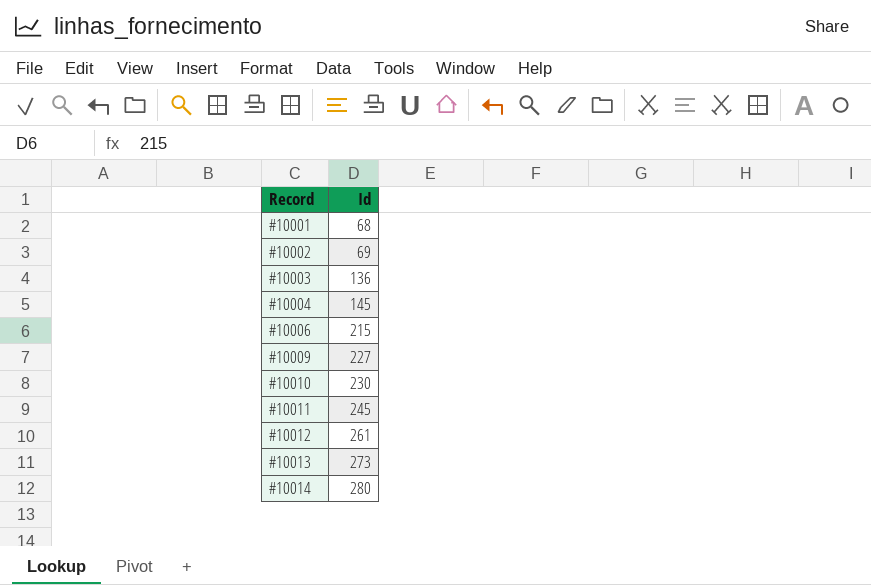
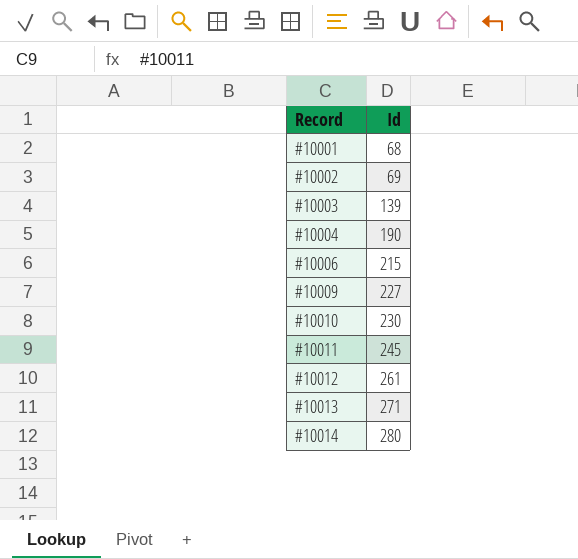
#10003 | Id: 136 -> 139
#10004 | Id: 145 -> 190
#10013 | Id: 273 -> 271

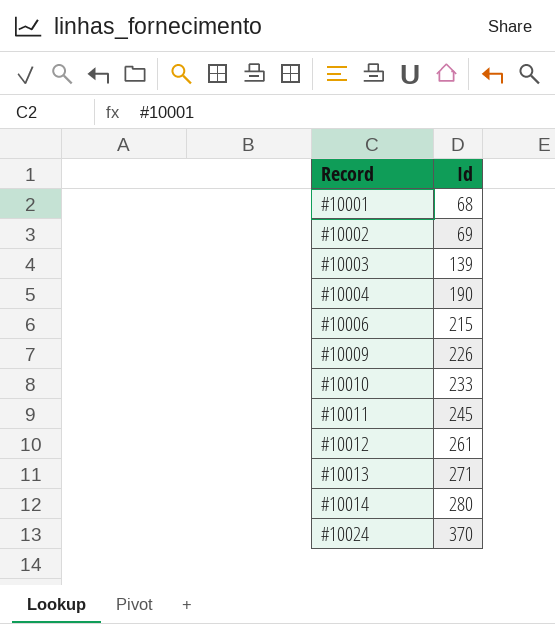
#10009 | Id: 227 -> 226
#10010 | Id: 230 -> 233
row #10024: none -> 370

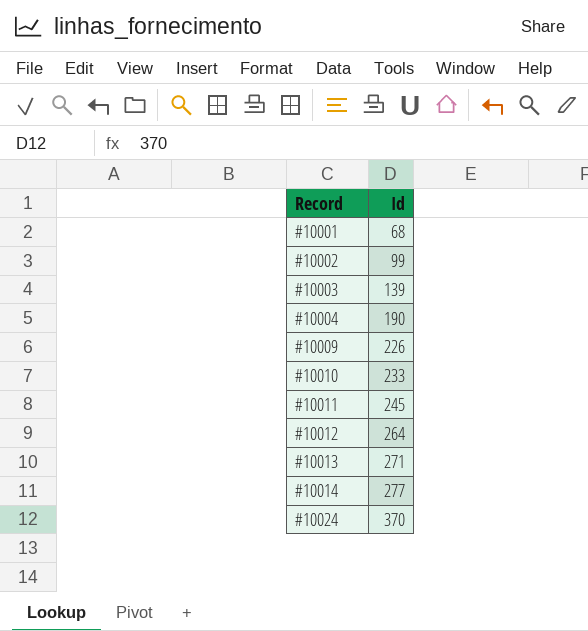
row #10006: 215 -> none
#10002 | Id: 69 -> 99
#10012 | Id: 261 -> 264
#10014 | Id: 280 -> 277

